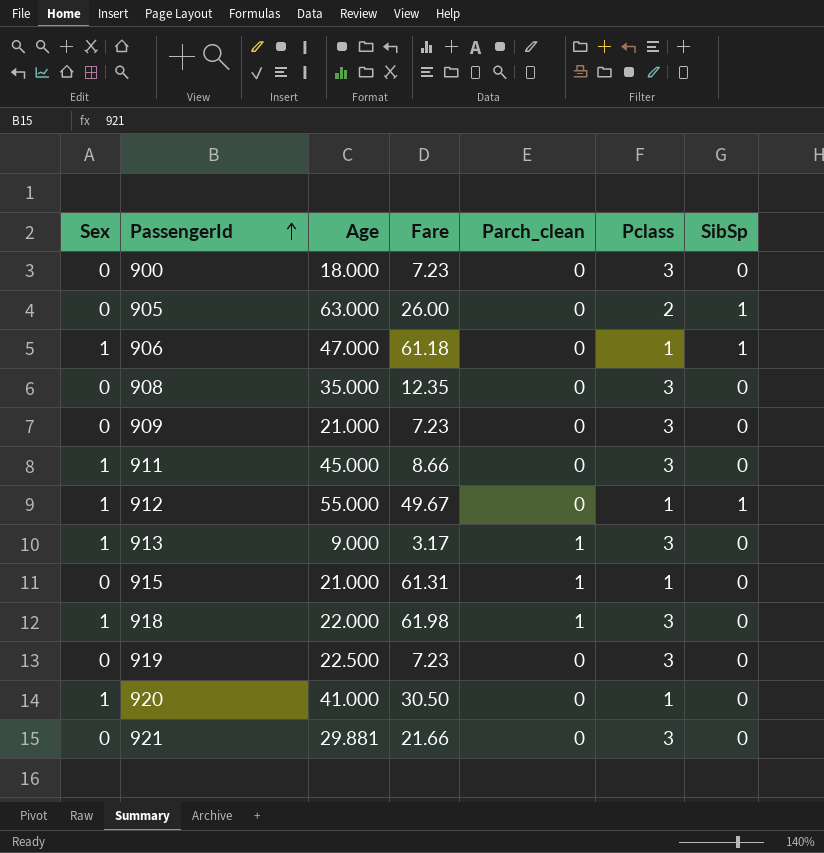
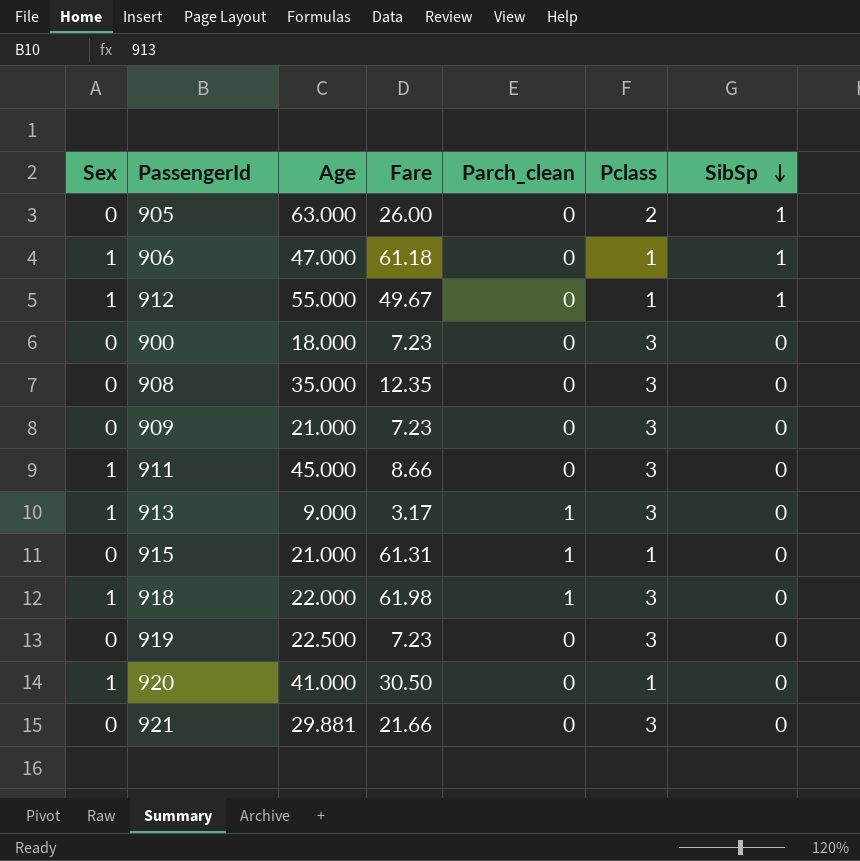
row order: PassengerId ascending -> SibSp descending

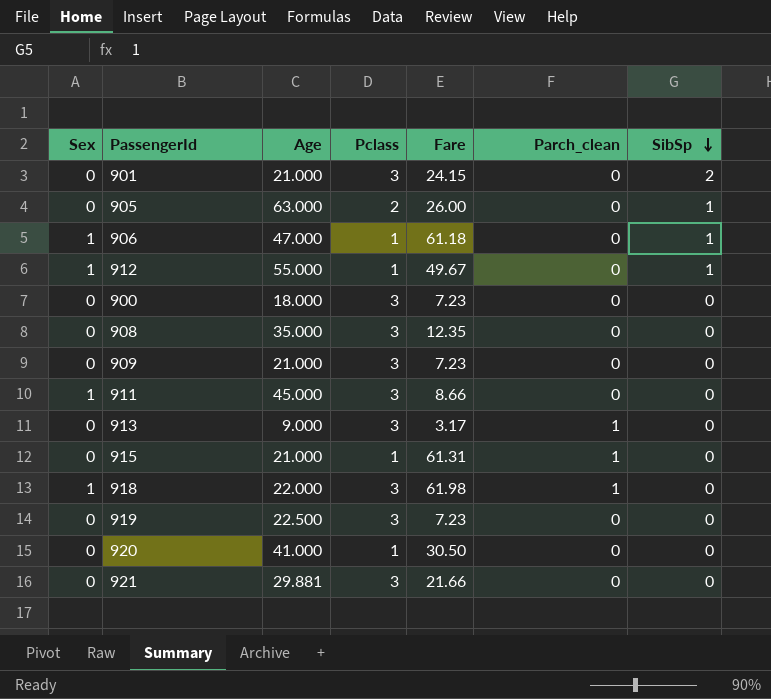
column Pclass | position: 6 -> 4
row 901: none -> 0 | 21.000 | 3 | 24.15 | 0 | 2
913 | Sex: 1 -> 0
920 | Sex: 1 -> 0

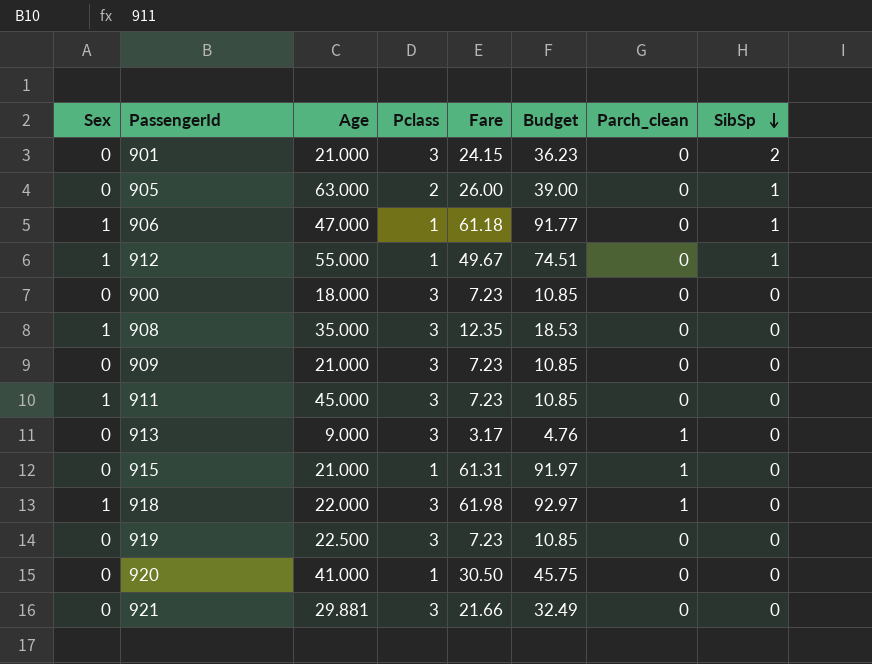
column Budget | formula: none -> [Fare] * 1.5
908 | Sex: 0 -> 1
911 | Fare: 8.66 -> 7.23

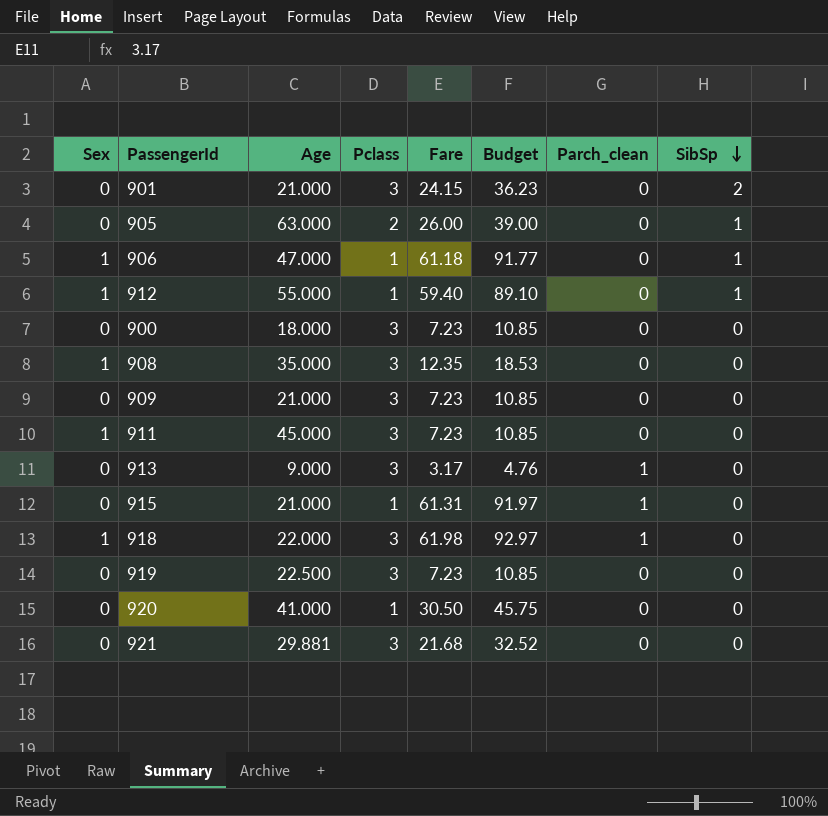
912 | Fare: 49.67 -> 59.40
912 | Budget: 74.51 -> 89.10
921 | Fare: 21.66 -> 21.68
921 | Budget: 32.49 -> 32.52

